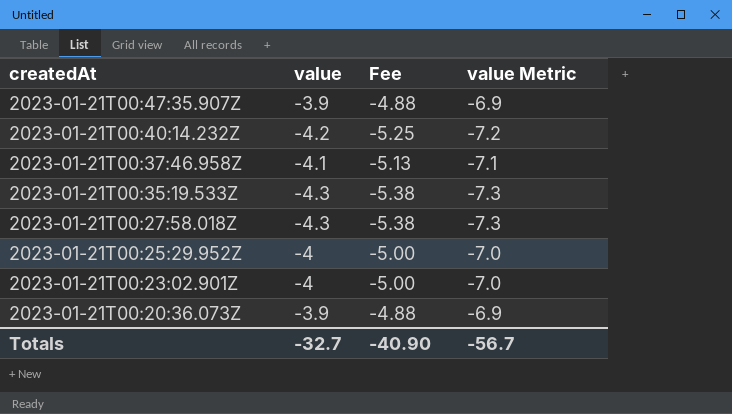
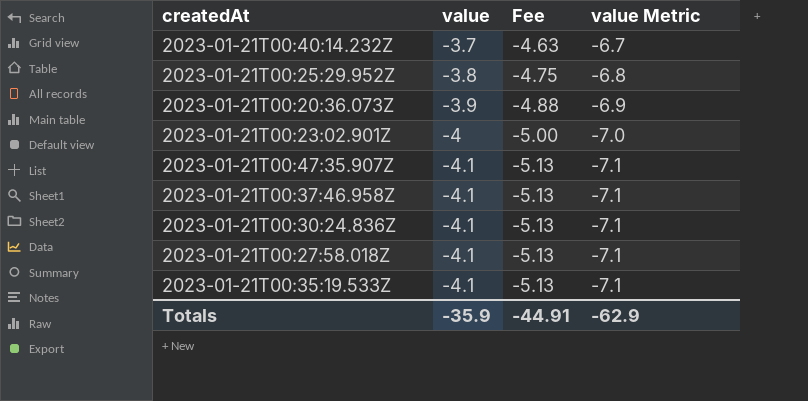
row order: createdAt descending -> value descending
2023-01-21T00:40:14.232Z | value: -4.2 -> -3.7
2023-01-21T00:40:14.232Z | Fee: -5.25 -> -4.63
2023-01-21T00:40:14.232Z | value Metric: -7.2 -> -6.7
2023-01-21T00:25:29.952Z | value: -4 -> -3.8
2023-01-21T00:25:29.952Z | Fee: -5.00 -> -4.75
2023-01-21T00:25:29.952Z | value Metric: -7.0 -> -6.8
2023-01-21T00:47:35.907Z | value: -3.9 -> -4.1
2023-01-21T00:47:35.907Z | Fee: -4.88 -> -5.13
2023-01-21T00:47:35.907Z | value Metric: -6.9 -> -7.1
row 2023-01-21T00:30:24.836Z: none -> -4.1 | -5.13 | -7.1
2023-01-21T00:27:58.018Z | value: -4.3 -> -4.1
2023-01-21T00:27:58.018Z | Fee: -5.38 -> -5.13
2023-01-21T00:27:58.018Z | value Metric: -7.3 -> -7.1
2023-01-21T00:35:19.533Z | value: -4.3 -> -4.1
2023-01-21T00:35:19.533Z | Fee: -5.38 -> -5.13
2023-01-21T00:35:19.533Z | value Metric: -7.3 -> -7.1
Totals | value: -32.7 -> -35.9
Totals | Fee: -40.90 -> -44.91
Totals | value Metric: -56.7 -> -62.9

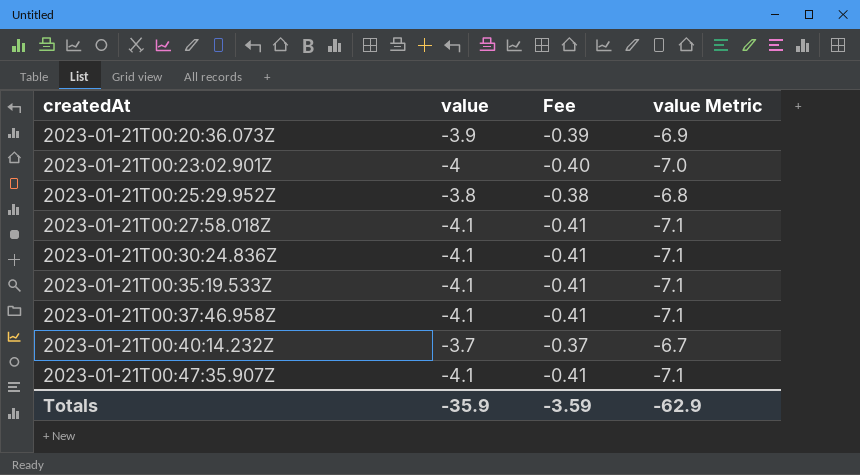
row order: value descending -> createdAt ascending
column Fee | formula: [value] * 1.25 -> [value] * 0.1
Totals | Fee: -44.91 -> -3.59

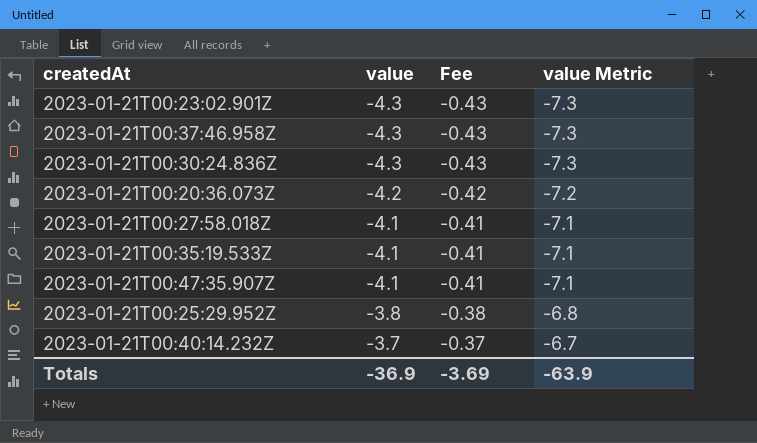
row order: createdAt ascending -> value ascending
2023-01-21T00:23:02.901Z | value: -4 -> -4.3
2023-01-21T00:23:02.901Z | Fee: -0.40 -> -0.43
2023-01-21T00:23:02.901Z | value Metric: -7.0 -> -7.3
2023-01-21T00:37:46.958Z | value: -4.1 -> -4.3
2023-01-21T00:37:46.958Z | Fee: -0.41 -> -0.43
2023-01-21T00:37:46.958Z | value Metric: -7.1 -> -7.3
2023-01-21T00:30:24.836Z | value: -4.1 -> -4.3
2023-01-21T00:30:24.836Z | Fee: -0.41 -> -0.43
2023-01-21T00:30:24.836Z | value Metric: -7.1 -> -7.3
2023-01-21T00:20:36.073Z | value: -3.9 -> -4.2
2023-01-21T00:20:36.073Z | Fee: -0.39 -> -0.42
2023-01-21T00:20:36.073Z | value Metric: -6.9 -> -7.2
Totals | value: -35.9 -> -36.9
Totals | Fee: -3.59 -> -3.69
Totals | value Metric: -62.9 -> -63.9

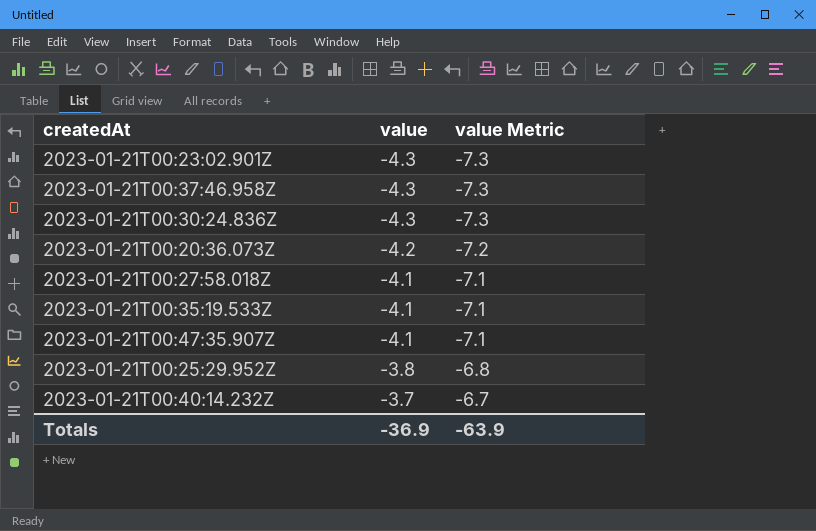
column Fee | formula: [value] * 0.1 -> none

